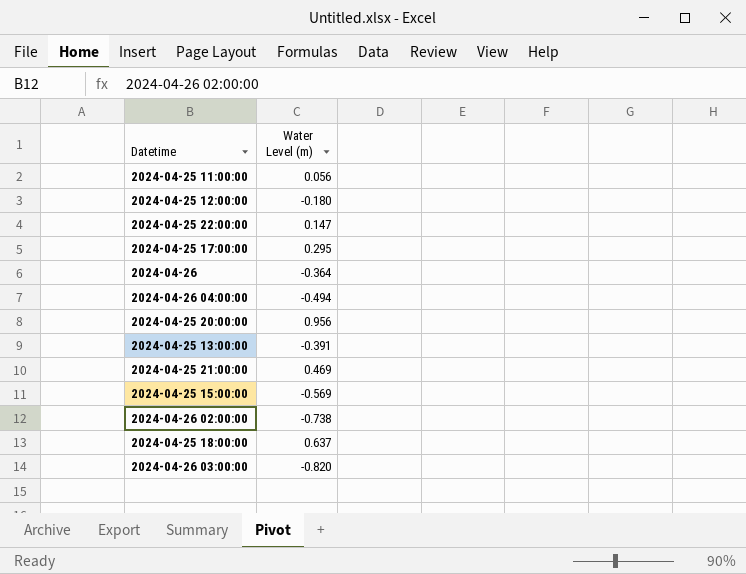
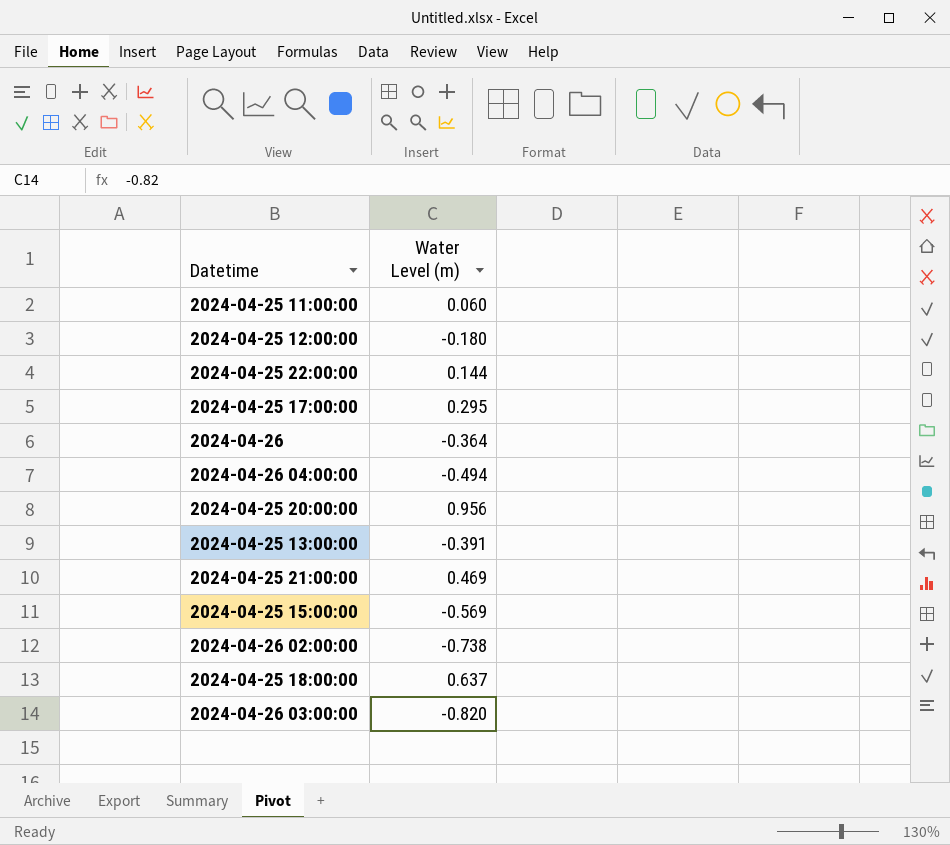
2024-04-25 11:00:00 | Water Level (m): 0.056 -> 0.060
2024-04-25 22:00:00 | Water Level (m): 0.147 -> 0.144

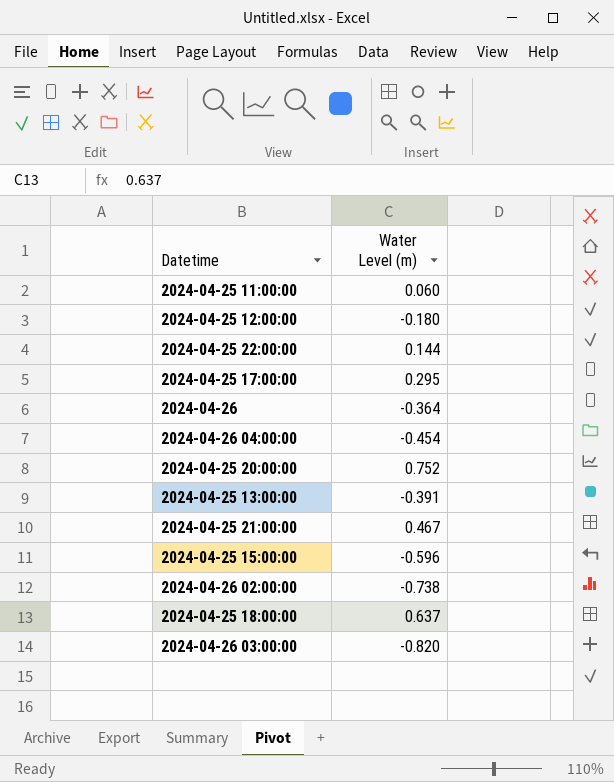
2024-04-26 04:00:00 | Water Level (m): -0.494 -> -0.454
2024-04-25 20:00:00 | Water Level (m): 0.956 -> 0.752
2024-04-25 21:00:00 | Water Level (m): 0.469 -> 0.467
2024-04-25 15:00:00 | Water Level (m): -0.569 -> -0.596

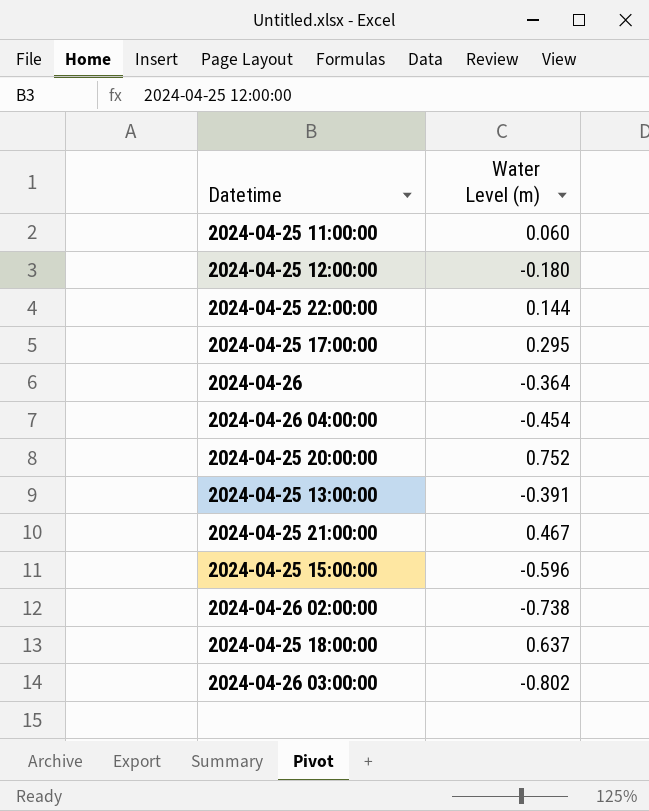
2024-04-26 03:00:00 | Water Level (m): -0.820 -> -0.802

